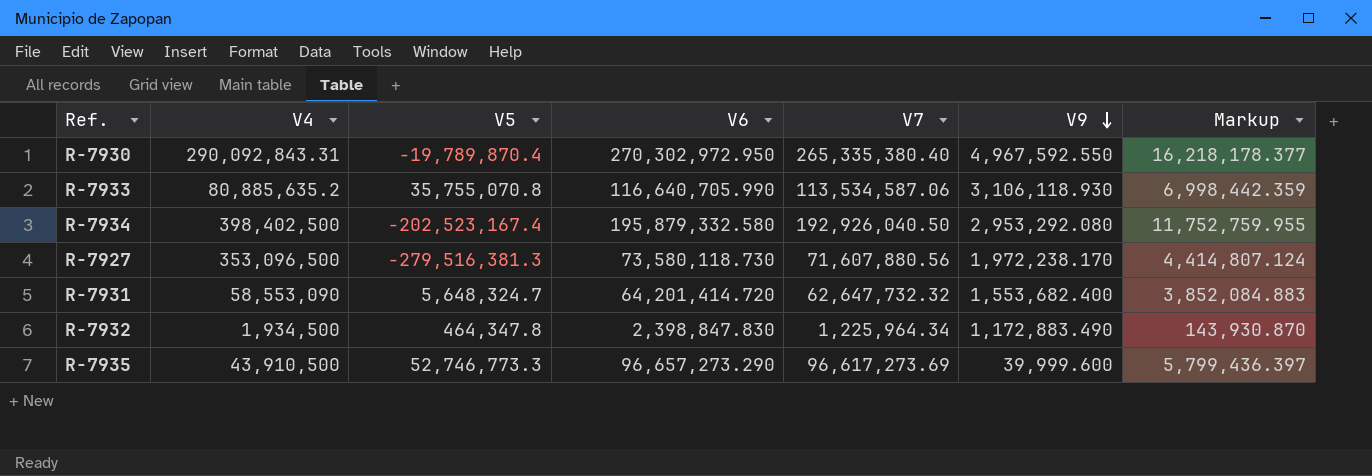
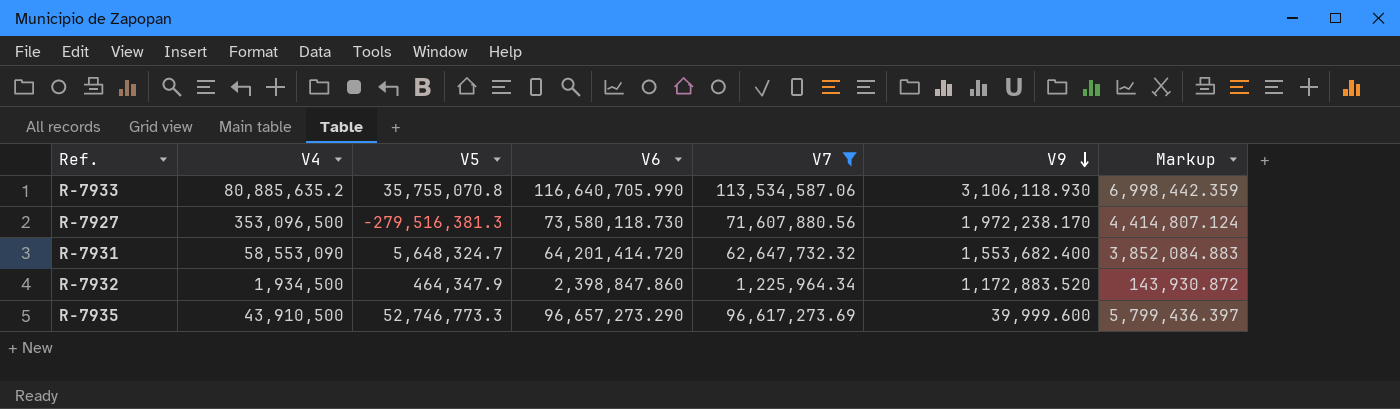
filter: none -> V7 <= 113,534,587.06
R-7932 | V5: 464,347.8 -> 464,347.9
R-7932 | V6: 2,398,847.830 -> 2,398,847.860
R-7932 | V9: 1,172,883.490 -> 1,172,883.520
R-7932 | Markup: 143,930.870 -> 143,930.872

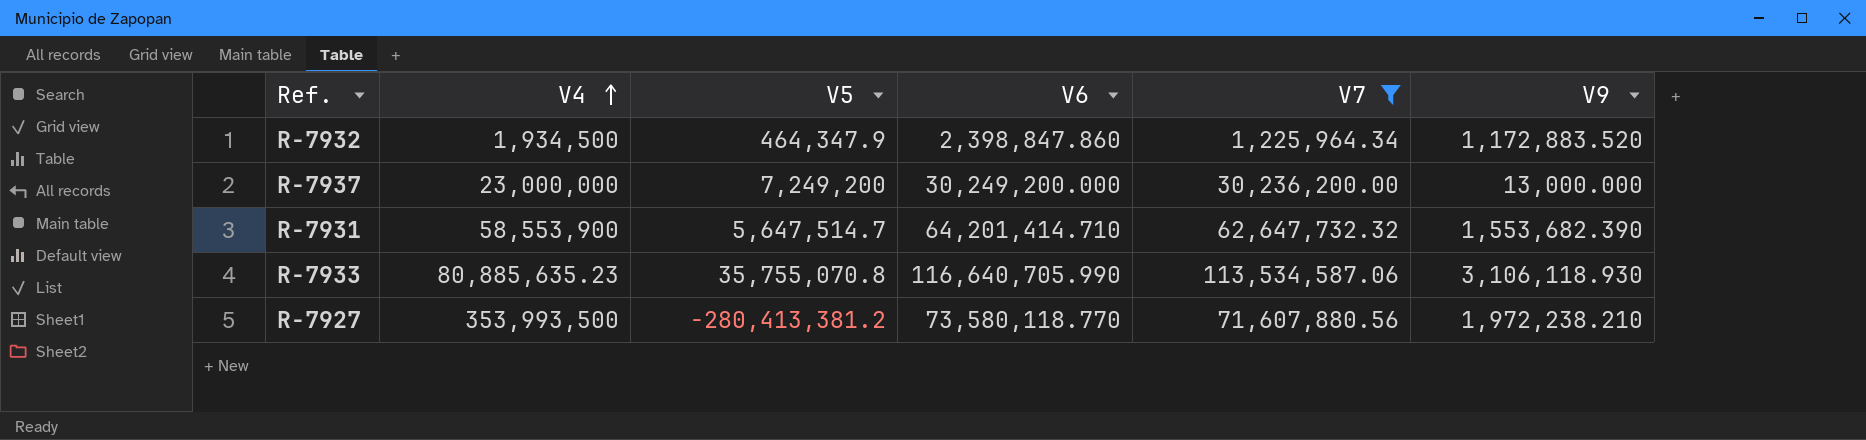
row order: V9 descending -> V4 ascending
column Markup | formula: [V6] * 0.06 -> none
row R-7935: 43,910,500 | 52,746,773.3 | 96,657,273.290 | 96,617,273.69 | 39,999.600 | 5,799,436.397 -> none
row R-7937: none -> 23,000,000 | 7,249,200 | 30,249,200.000 | 30,236,200.00 | 13,000.000
R-7931 | V4: 58,553,090 -> 58,553,900
R-7931 | V5: 5,648,324.7 -> 5,647,514.7
R-7931 | V6: 64,201,414.720 -> 64,201,414.710
R-7931 | V9: 1,553,682.400 -> 1,553,682.390
R-7933 | V4: 80,885,635.2 -> 80,885,635.23
R-7927 | V4: 353,096,500 -> 353,993,500
R-7927 | V5: -279,516,381.3 -> -280,413,381.2
R-7927 | V6: 73,580,118.730 -> 73,580,118.770
R-7927 | V9: 1,972,238.170 -> 1,972,238.210

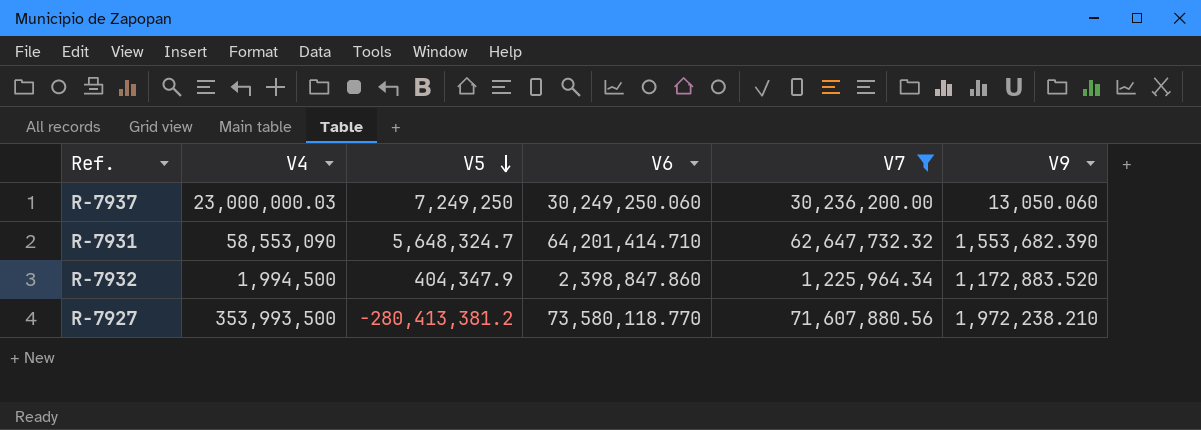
row order: V4 ascending -> V5 descending
row R-7933: 80,885,635.23 | 35,755,070.8 | 116,640,705.990 | 113,534,587.06 | 3,106,118.930 -> none
R-7937 | V4: 23,000,000 -> 23,000,000.03
R-7937 | V5: 7,249,200 -> 7,249,250
R-7937 | V6: 30,249,200.000 -> 30,249,250.060
R-7937 | V9: 13,000.000 -> 13,050.060
R-7931 | V4: 58,553,900 -> 58,553,090
R-7931 | V5: 5,647,514.7 -> 5,648,324.7
R-7932 | V4: 1,934,500 -> 1,994,500
R-7932 | V5: 464,347.9 -> 404,347.9

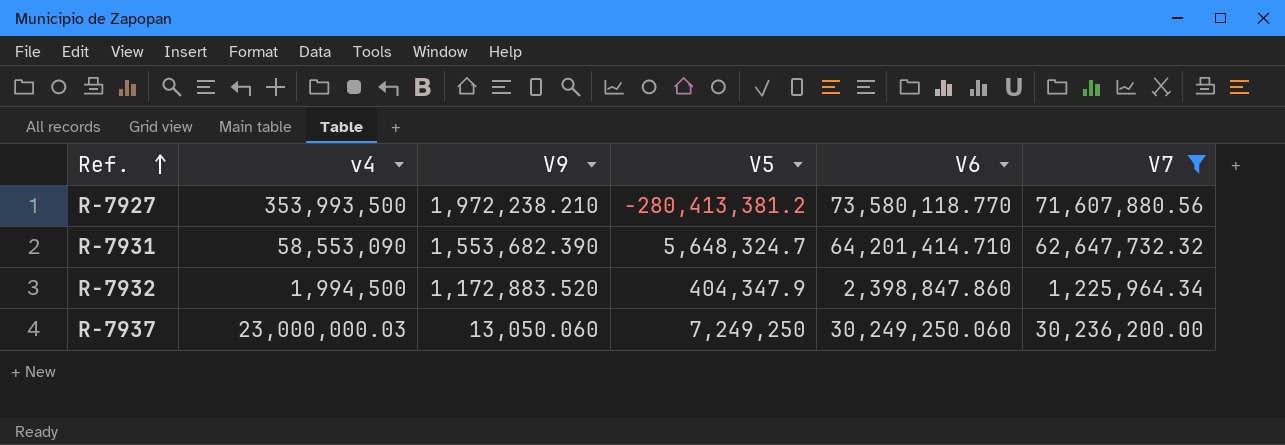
row order: V5 descending -> Ref. ascending
column name: V4 -> v4
column V9 | position: 6 -> 3

